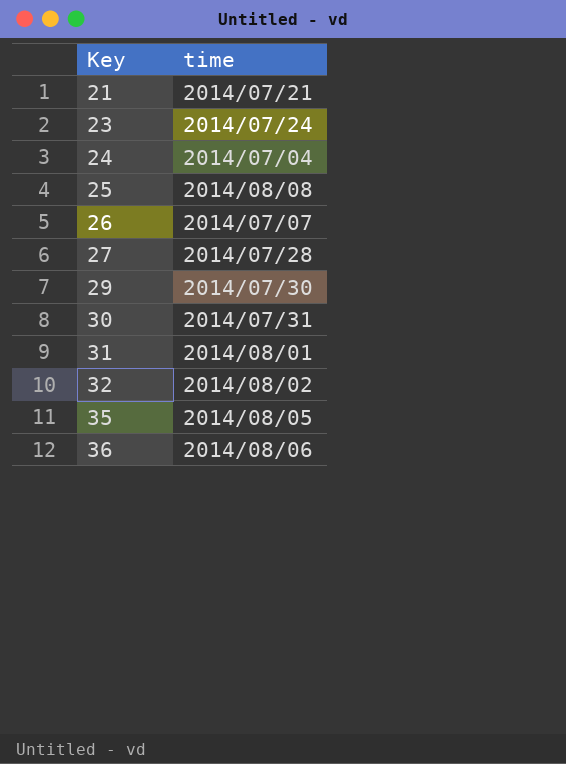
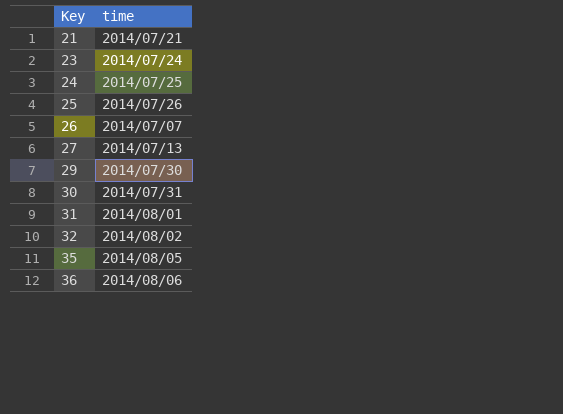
24 | time: 2014/07/04 -> 2014/07/25
25 | time: 2014/08/08 -> 2014/07/26
27 | time: 2014/07/28 -> 2014/07/13

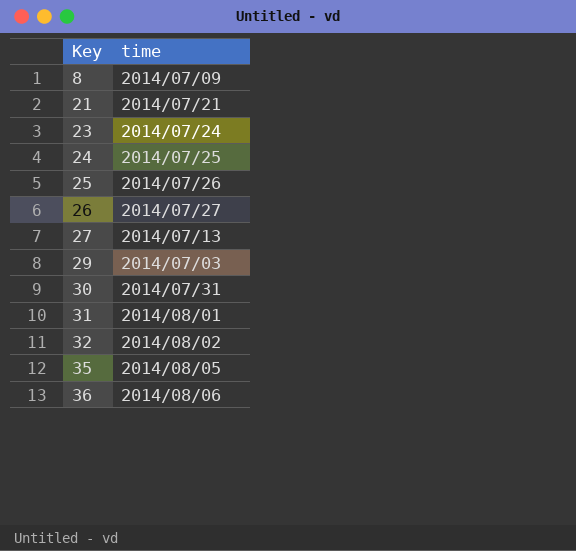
row 8: none -> 2014/07/09
26 | time: 2014/07/07 -> 2014/07/27
29 | time: 2014/07/30 -> 2014/07/03

